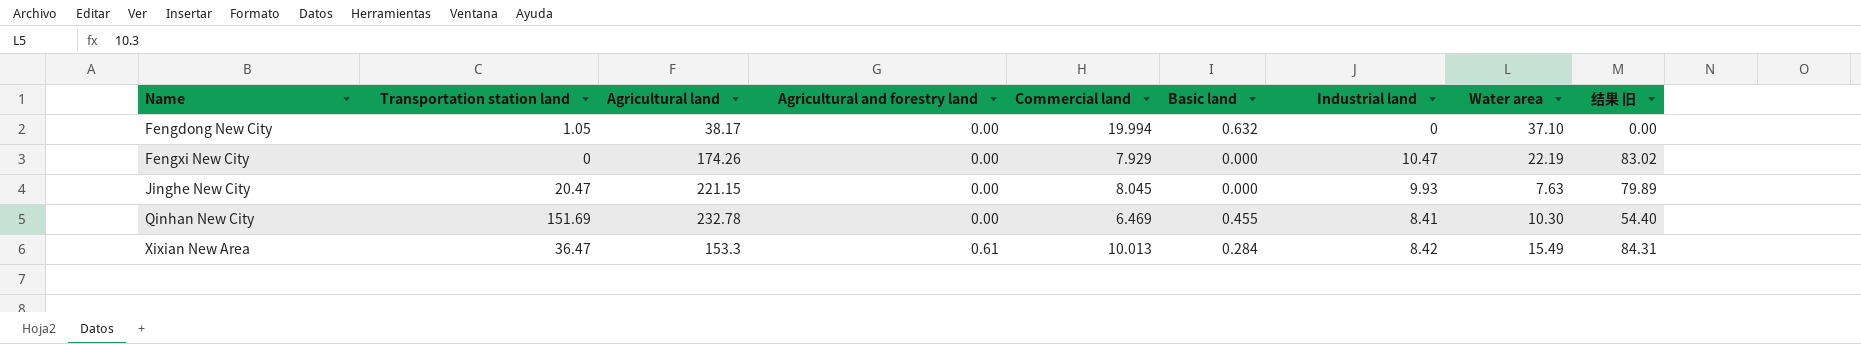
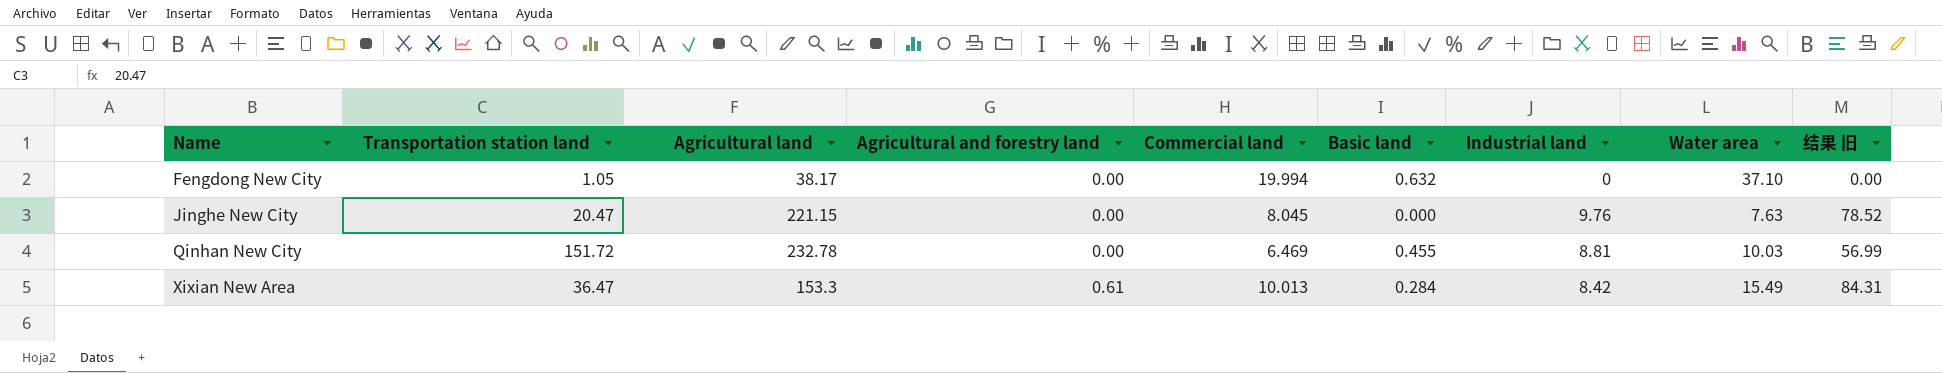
row Fengxi New City: 0 | 174.26 | 0.00 | 7.929 | 0.000 | 10.47 | 22.19 | 83.02 -> none
Jinghe New City | Industrial land: 9.93 -> 9.76
Jinghe New City | 结果 旧: 79.89 -> 78.52
Qinhan New City | Transportation station land: 151.69 -> 151.72
Qinhan New City | Industrial land: 8.41 -> 8.81
Qinhan New City | Water area: 10.30 -> 10.03
Qinhan New City | 结果 旧: 54.40 -> 56.99

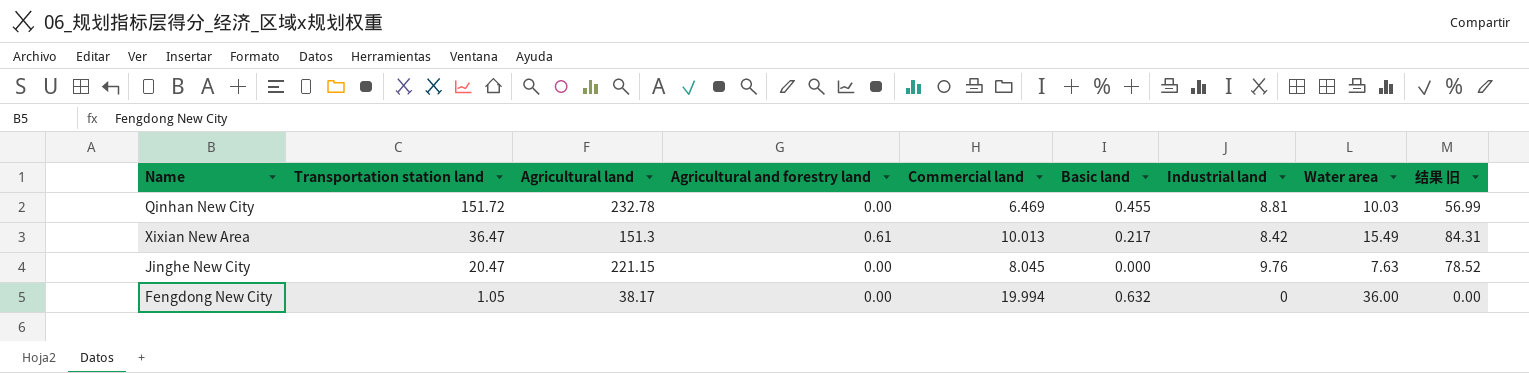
row order: Name ascending -> Transportation station land descending
Xixian New Area | Agricultural land: 153.3 -> 151.3
Xixian New Area | Basic land: 0.284 -> 0.217
Fengdong New City | Water area: 37.10 -> 36.00

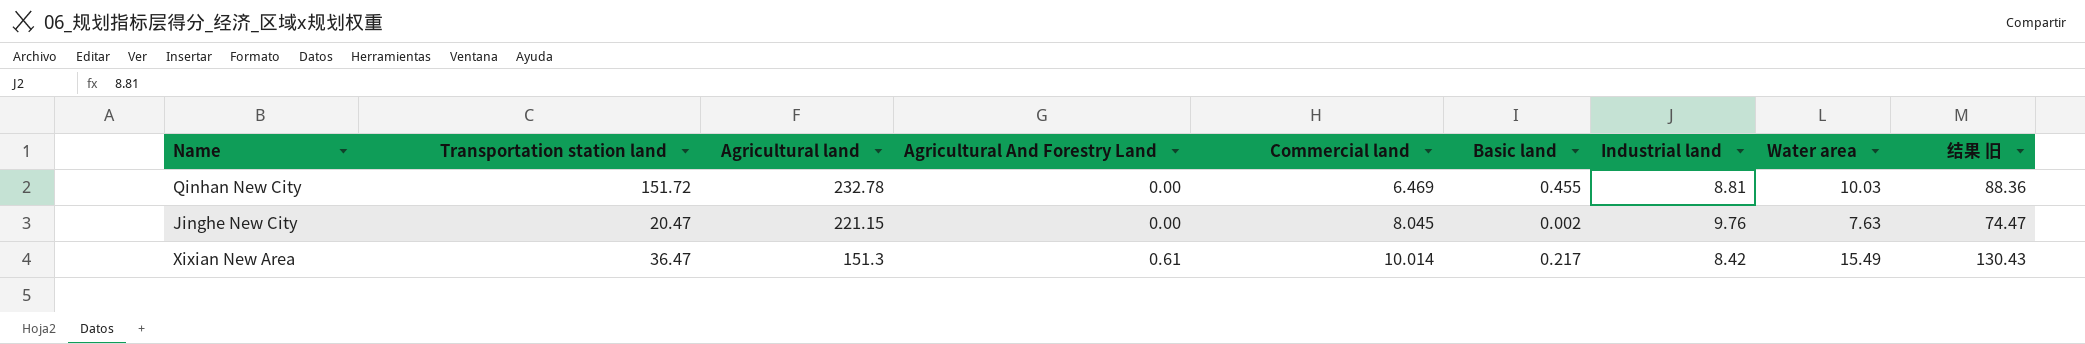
row order: Transportation station land descending -> Agricultural land descending
column name: Agricultural and forestry land -> Agricultural And Forestry Land
column 结果 旧 | formula: [Commercial land] * [Industrial land] -> [Industrial land] * [Water area]
row Fengdong New City: 1.05 | 38.17 | 0.00 | 19.994 | 0.632 | 0 | 36.00 | 0.00 -> none
Jinghe New City | Basic land: 0.000 -> 0.002
Xixian New Area | Commercial land: 10.013 -> 10.014

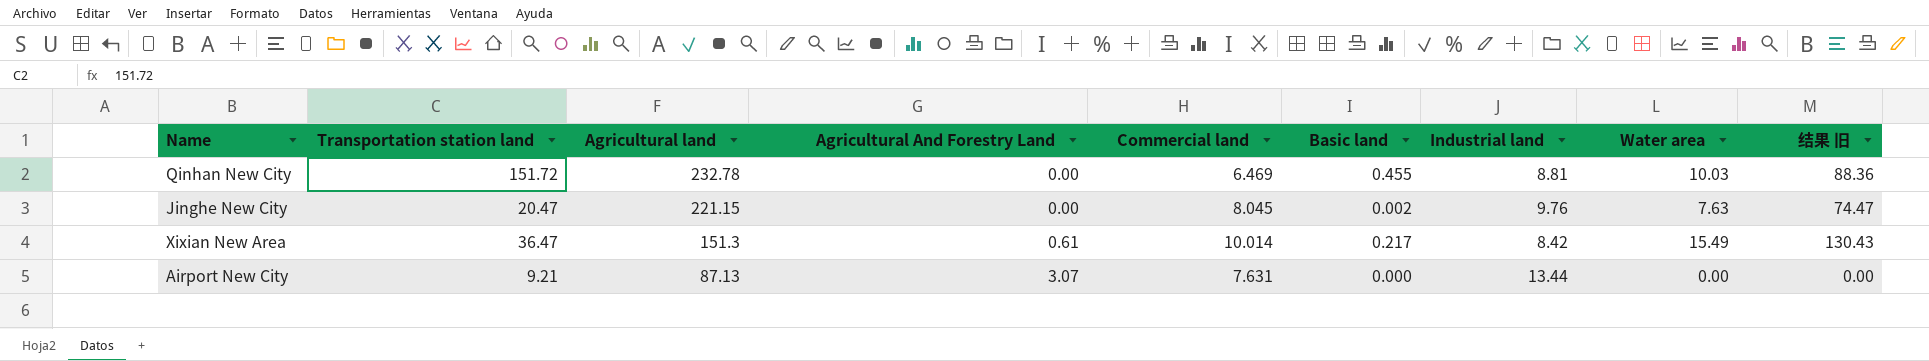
row Airport New City: none -> 9.21 | 87.13 | 3.07 | 7.631 | 0.000 | 13.44 | 0.00 | 0.00

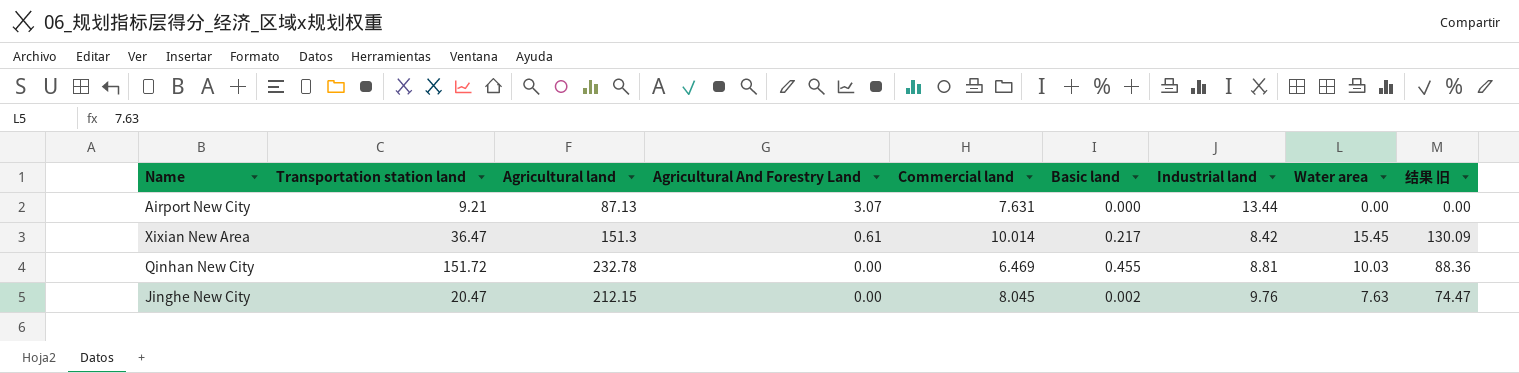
row order: Agricultural land descending -> Agricultural And Forestry Land descending
Xixian New Area | Water area: 15.49 -> 15.45
Xixian New Area | 结果 旧: 130.43 -> 130.09
Jinghe New City | Agricultural land: 221.15 -> 212.15

